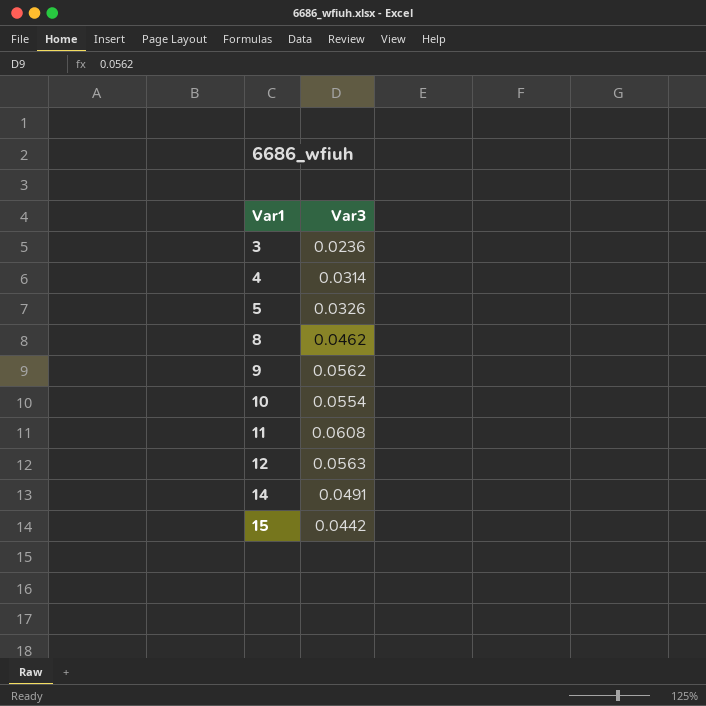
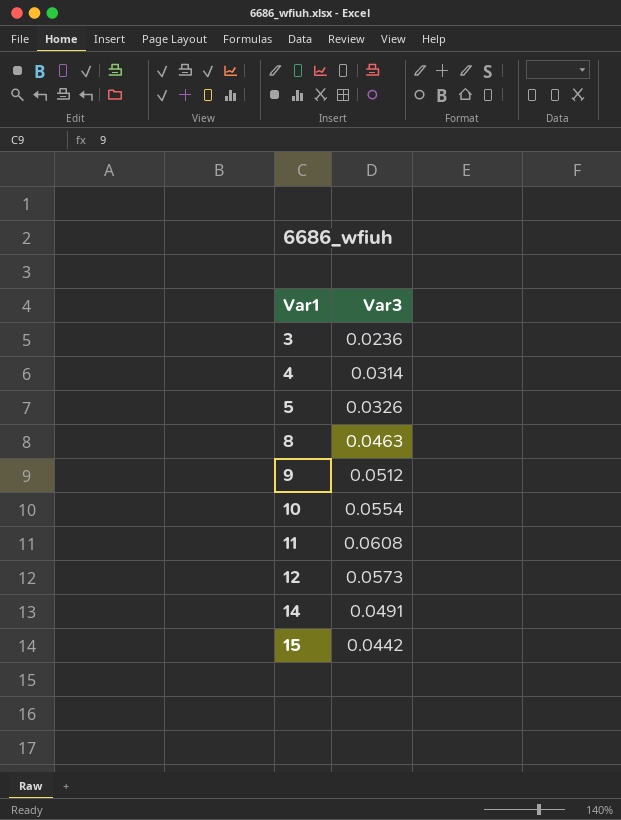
8 | Var3: 0.0462 -> 0.0463
9 | Var3: 0.0562 -> 0.0512
12 | Var3: 0.0563 -> 0.0573

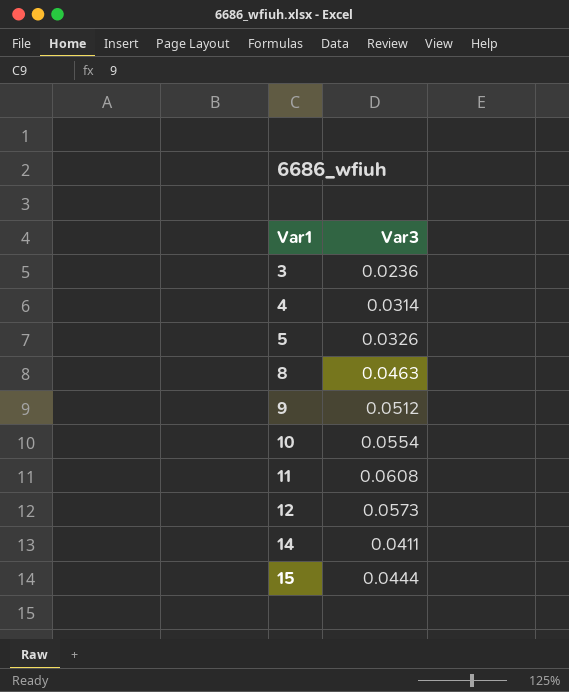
14 | Var3: 0.0491 -> 0.0411
15 | Var3: 0.0442 -> 0.0444

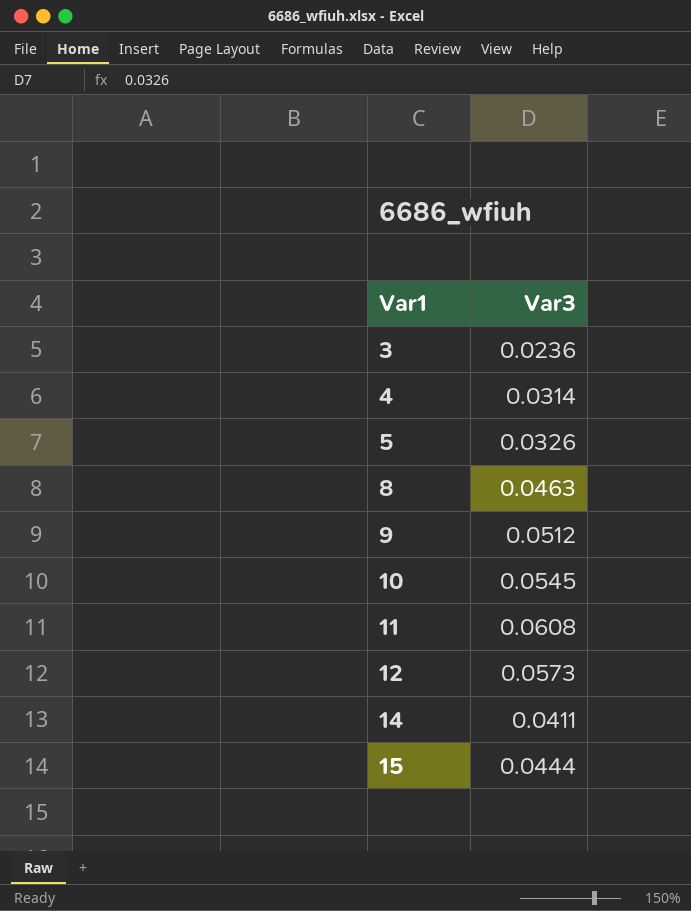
10 | Var3: 0.0554 -> 0.0545

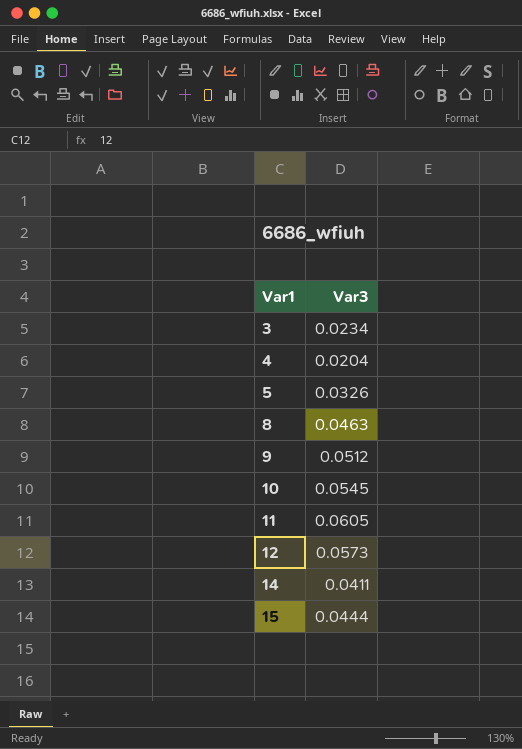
3 | Var3: 0.0236 -> 0.0234
4 | Var3: 0.0314 -> 0.0204
11 | Var3: 0.0608 -> 0.0605

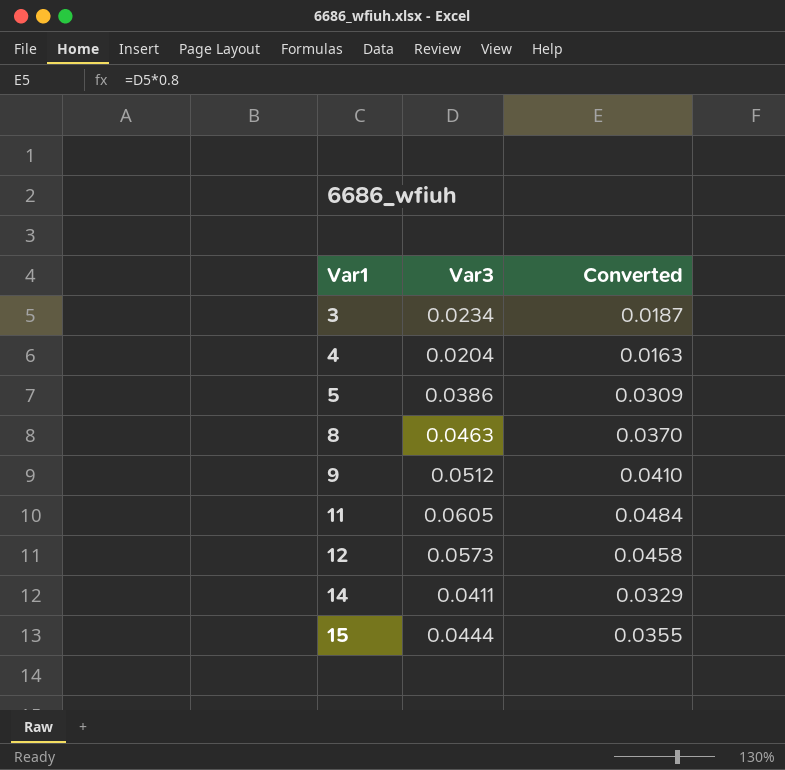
column Converted | formula: none -> [Var3] * 0.8
row 10: 0.0545 -> none
5 | Var3: 0.0326 -> 0.0386

